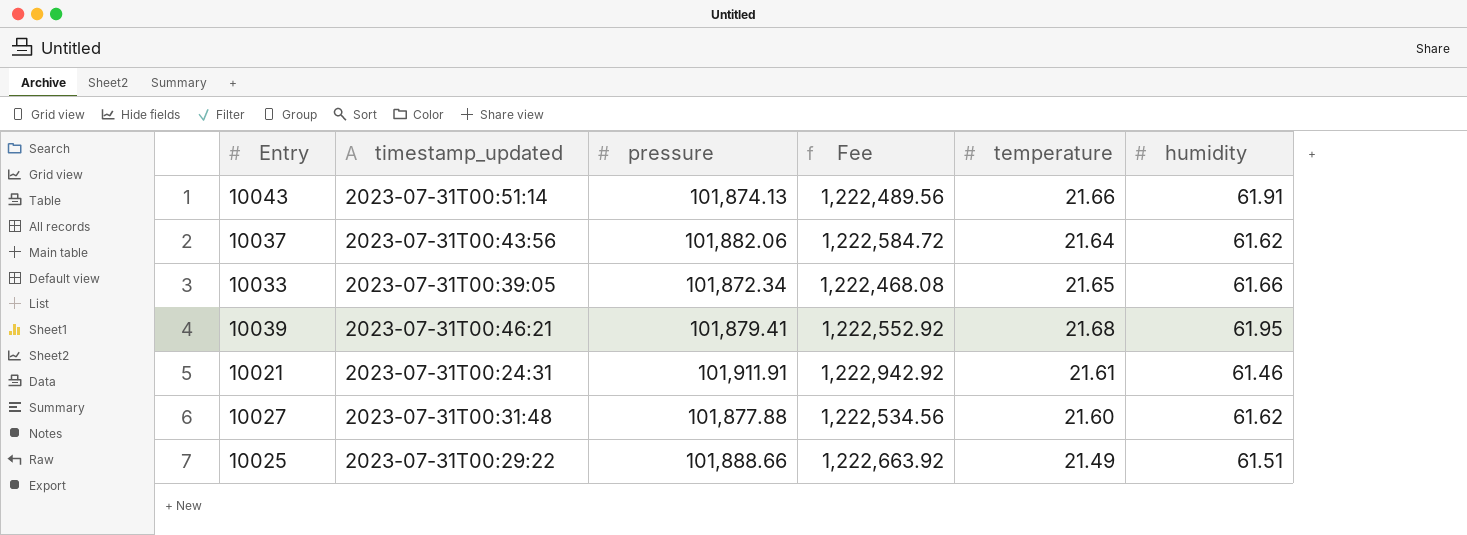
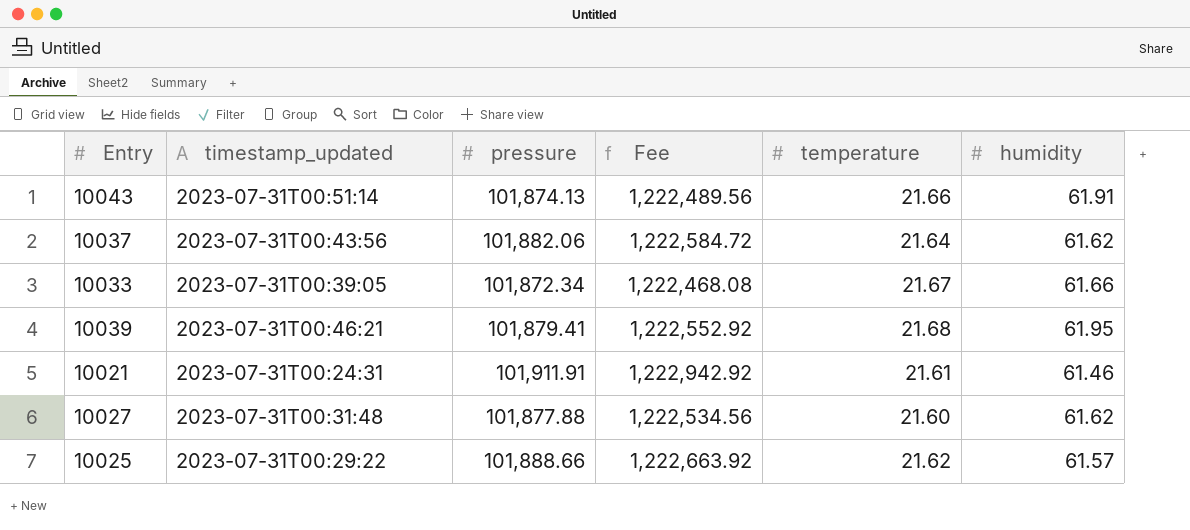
10033 | temperature: 21.65 -> 21.67
10025 | temperature: 21.49 -> 21.62
10025 | humidity: 61.51 -> 61.57

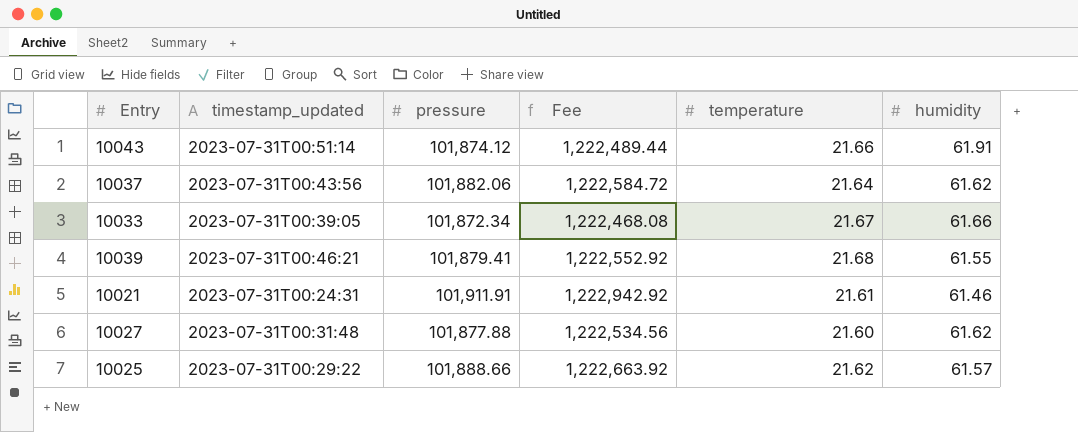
10043 | pressure: 101,874.13 -> 101,874.12
10043 | Fee: 1,222,489.56 -> 1,222,489.44
10039 | humidity: 61.95 -> 61.55

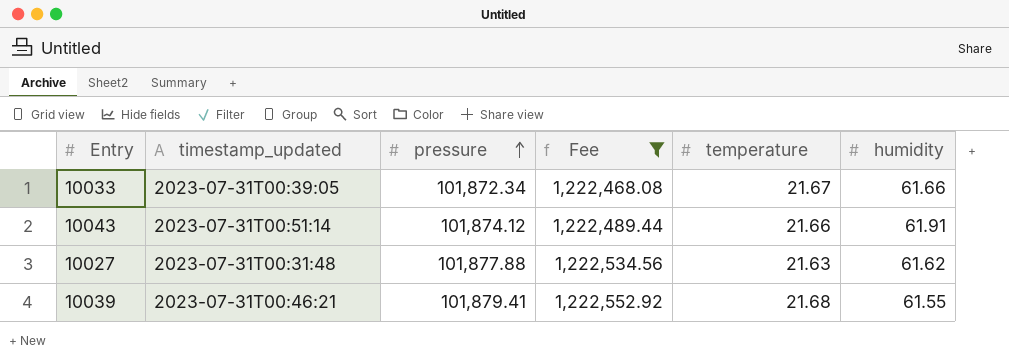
filter: none -> Fee <= 1,222,552.92
row order: none -> pressure ascending
10027 | temperature: 21.60 -> 21.63

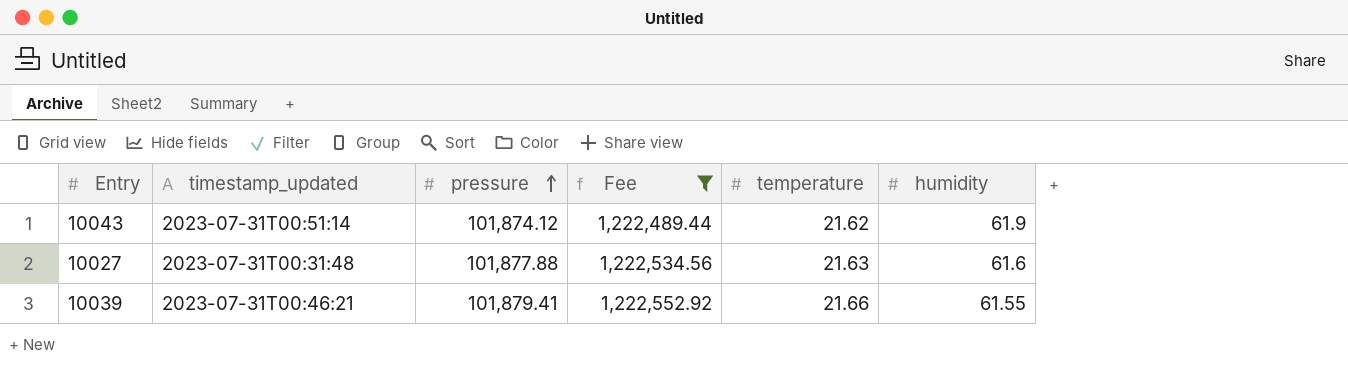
row 10033: 2023-07-31T00:39:05 | 101,872.34 | 1,222,468.08 | 21.67 | 61.66 -> none
10043 | temperature: 21.66 -> 21.62
10043 | humidity: 61.91 -> 61.9
10027 | humidity: 61.62 -> 61.6
10039 | temperature: 21.68 -> 21.66

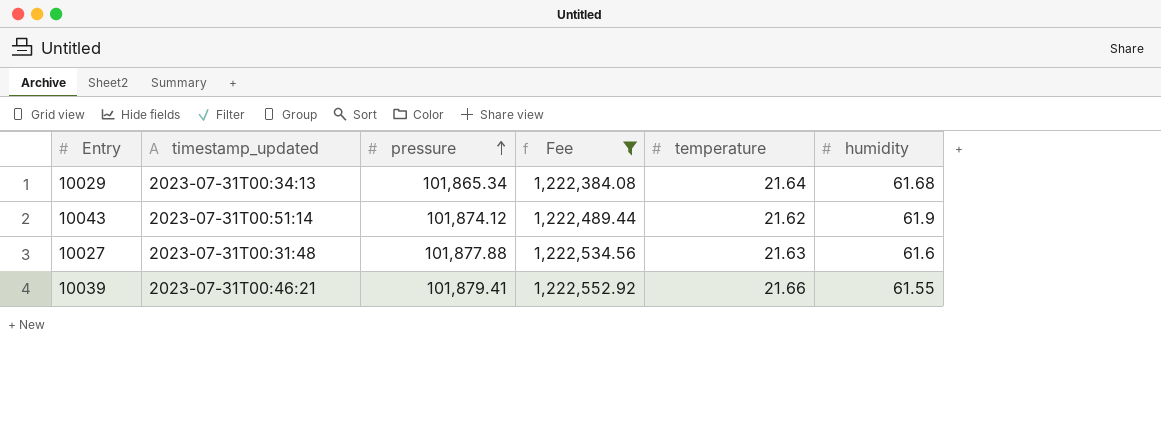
row 10029: none -> 2023-07-31T00:34:13 | 101,865.34 | 1,222,384.08 | 21.64 | 61.68

